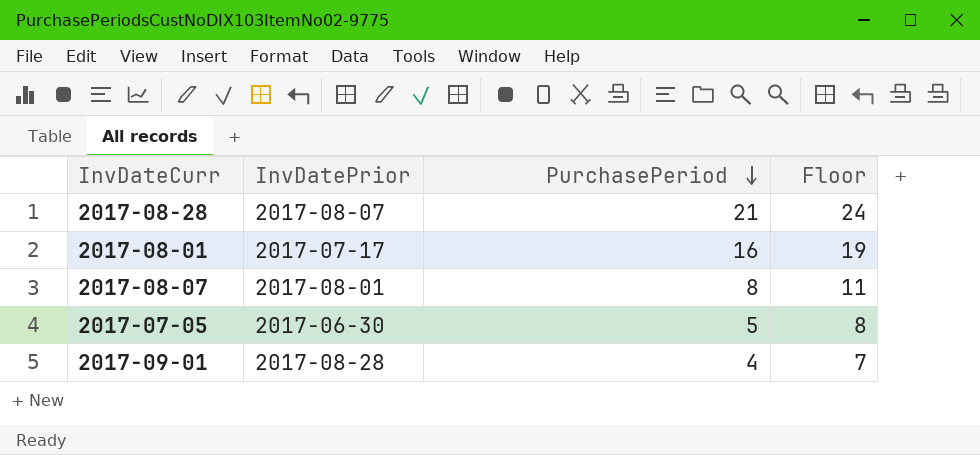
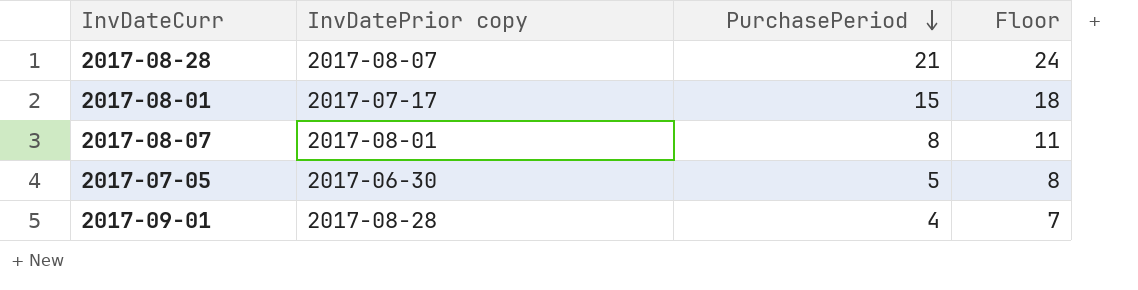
column name: InvDatePrior -> InvDatePrior copy
2017-08-01 | PurchasePeriod: 16 -> 15
2017-08-01 | Floor: 19 -> 18

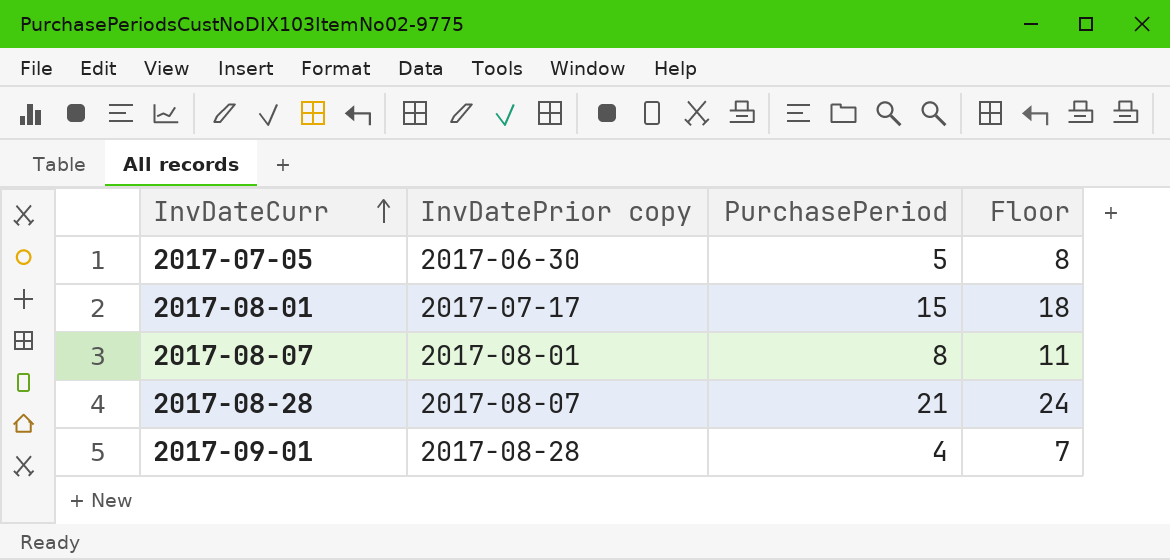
row order: PurchasePeriod descending -> InvDateCurr ascending

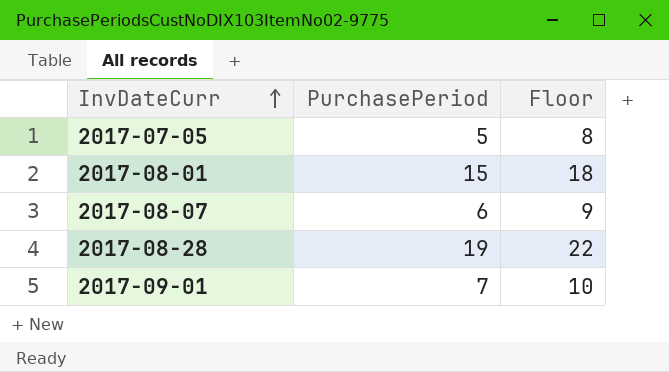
column InvDatePrior copy | position: 2 -> none
2017-08-07 | PurchasePeriod: 8 -> 6
2017-08-07 | Floor: 11 -> 9
2017-08-28 | PurchasePeriod: 21 -> 19
2017-08-28 | Floor: 24 -> 22
2017-09-01 | PurchasePeriod: 4 -> 7
2017-09-01 | Floor: 7 -> 10

